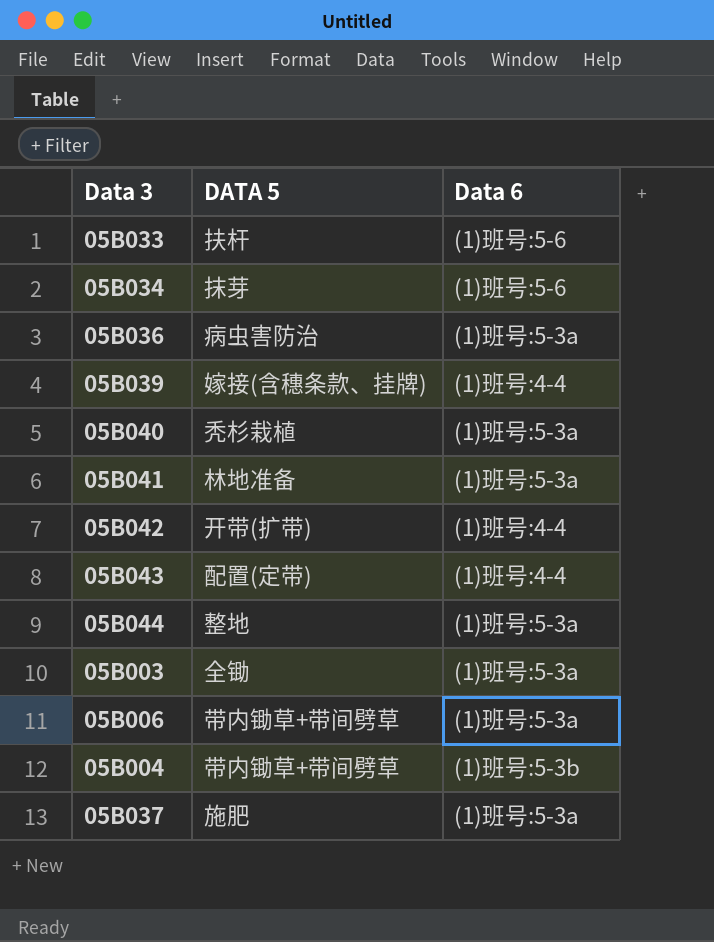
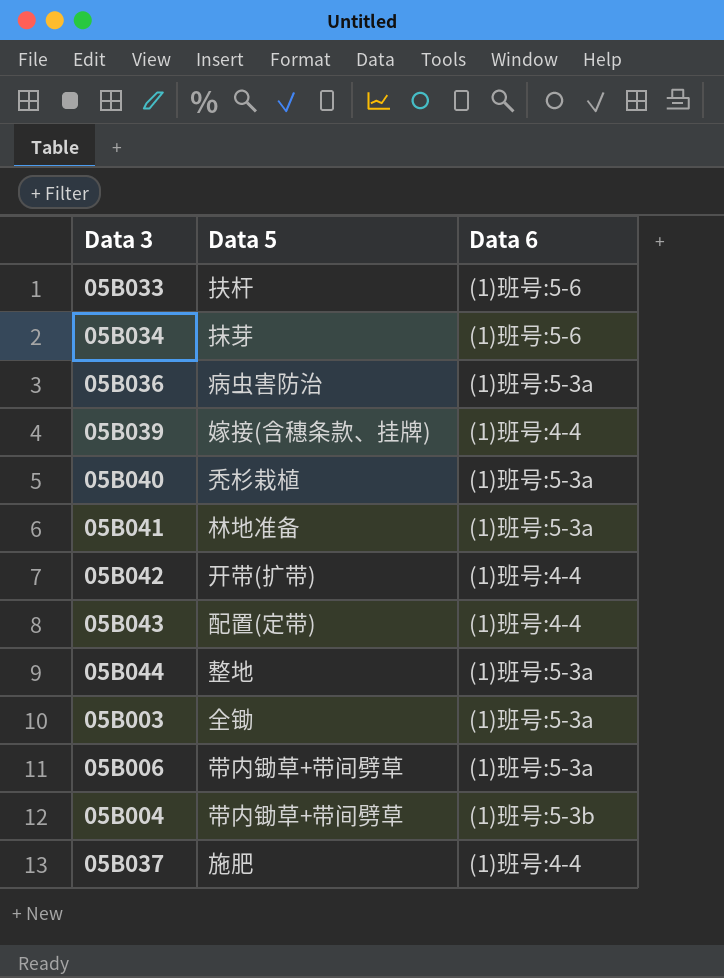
column name: DATA 5 -> Data 5
05B037 | Data 6: (1)班号:5-3a -> (1)班号:4-4

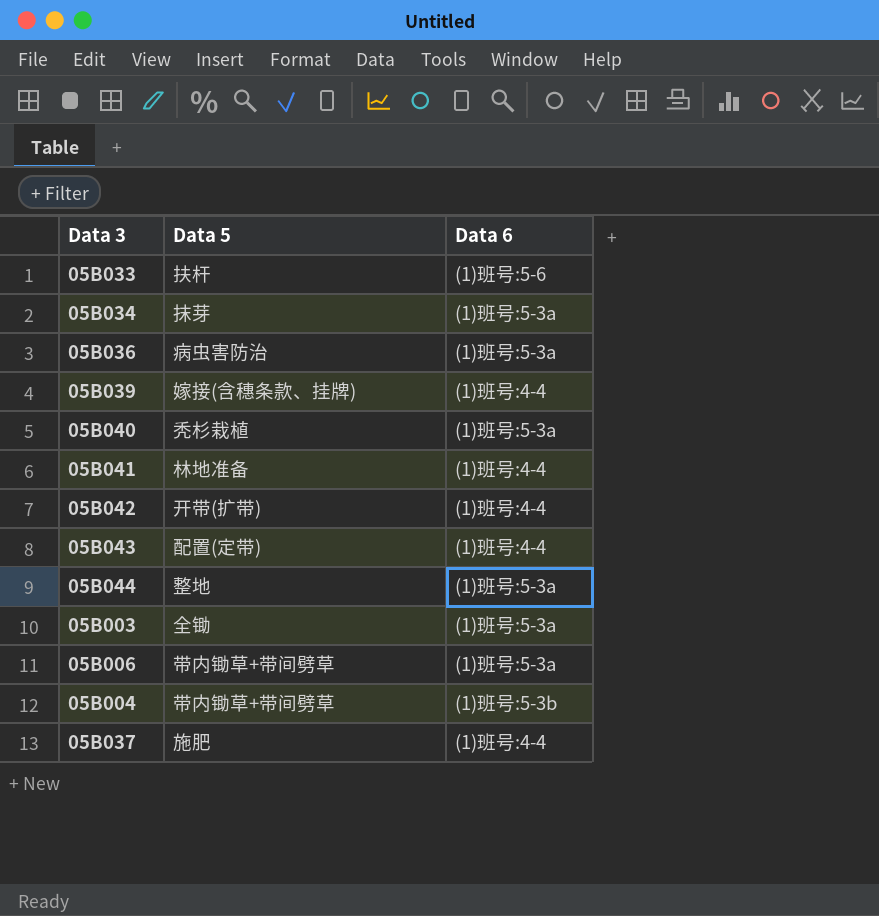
05B034 | Data 6: (1)班号:5-6 -> (1)班号:5-3a
05B041 | Data 6: (1)班号:5-3a -> (1)班号:4-4

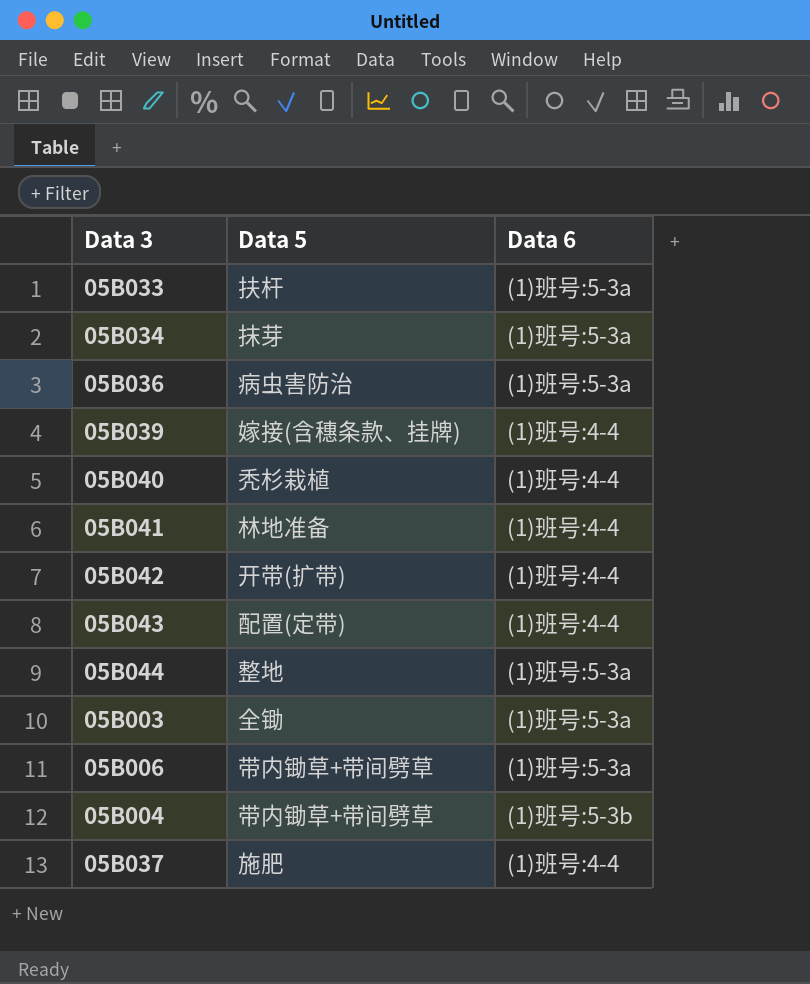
05B033 | Data 6: (1)班号:5-6 -> (1)班号:5-3a
05B040 | Data 6: (1)班号:5-3a -> (1)班号:4-4

